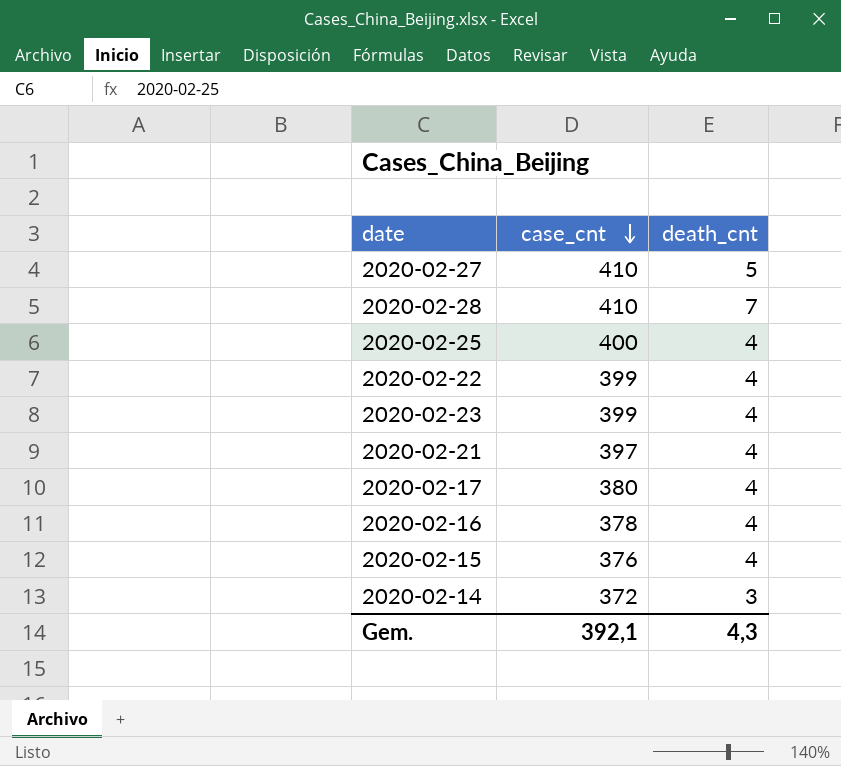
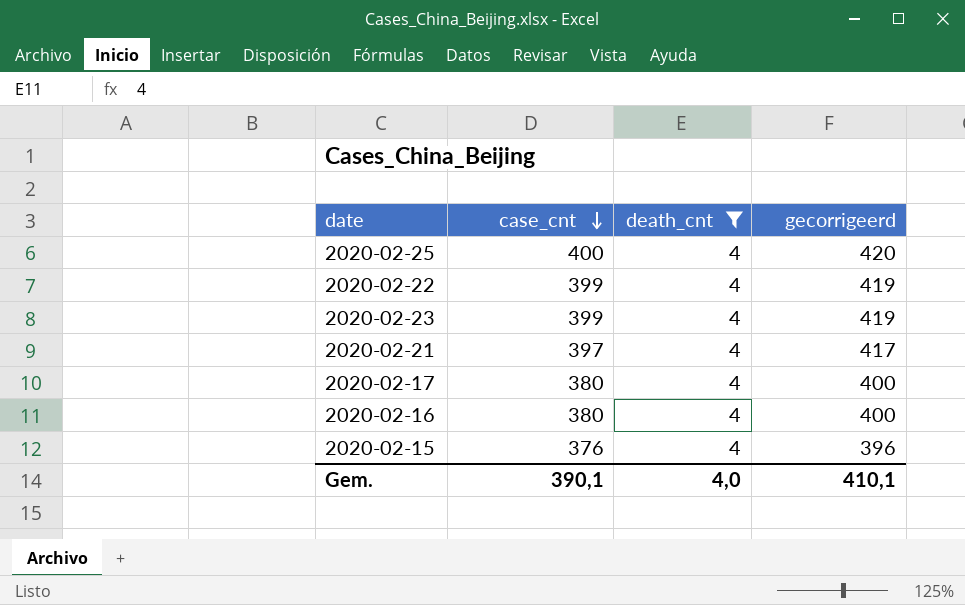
filter: none -> death_cnt = 4
column gecorrigeerd | formula: none -> [case_cnt] + 20
2020-02-16 | case_cnt: 378 -> 380
Gem. | case_cnt: 392,1 -> 390,1
Gem. | death_cnt: 4,3 -> 4,0

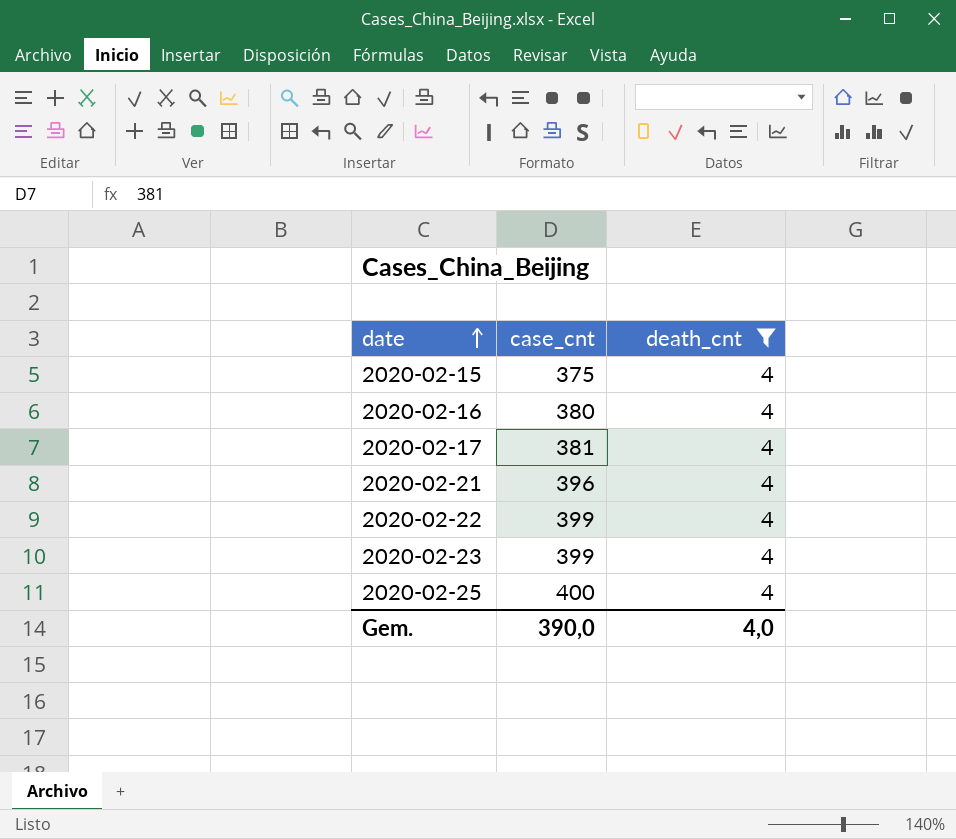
row order: case_cnt descending -> date ascending
column gecorrigeerd | formula: [case_cnt] + 20 -> none
2020-02-15 | case_cnt: 376 -> 375
2020-02-17 | case_cnt: 380 -> 381
2020-02-21 | case_cnt: 397 -> 396
Gem. | case_cnt: 390,1 -> 390,0

